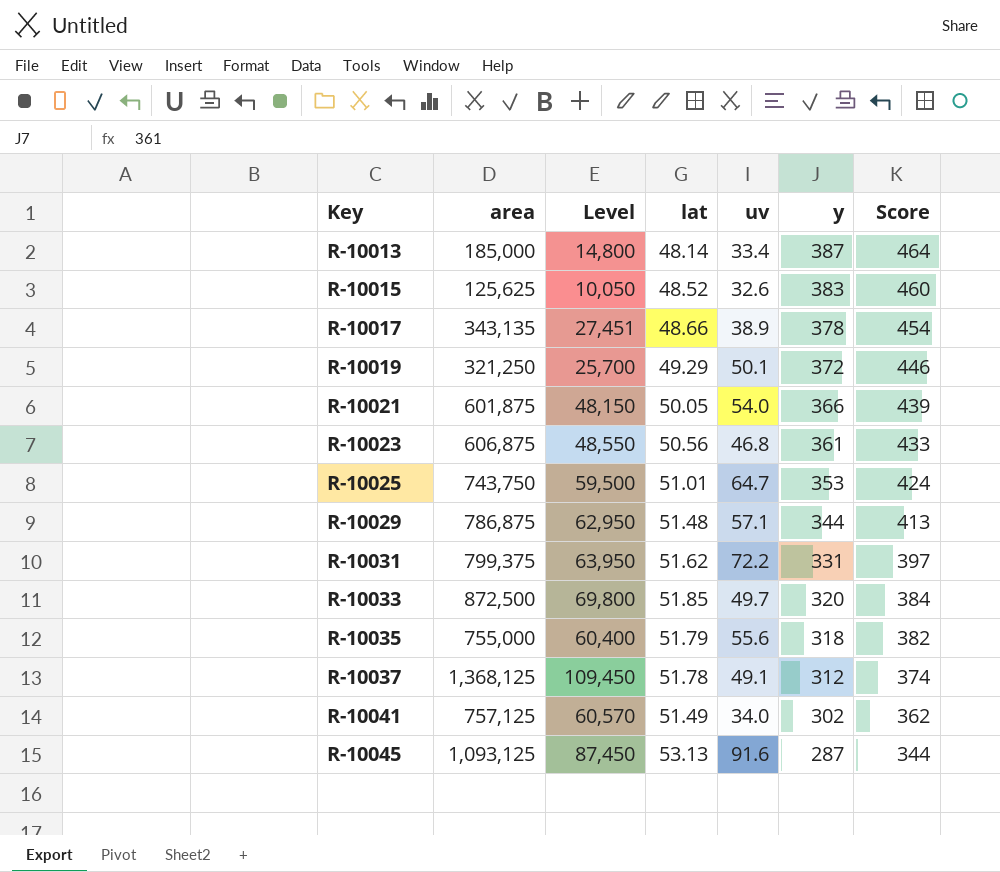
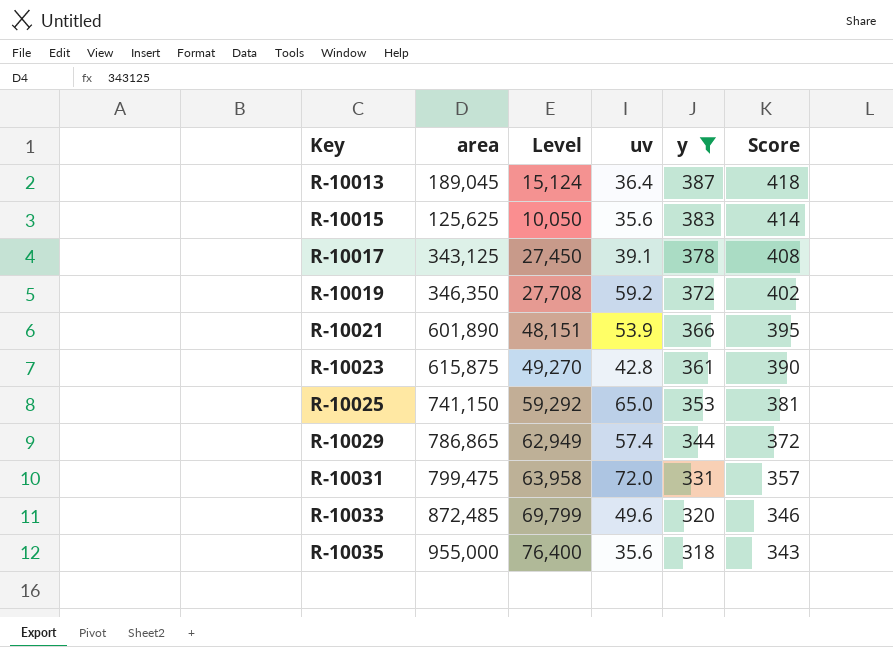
filter: none -> y >= 318
column lat | position: 4 -> none
column Score | formula: [y] * 1.2 -> [y] * 1.08
R-10013 | area: 185,000 -> 189,045
R-10013 | Level: 14,800 -> 15,124
R-10013 | uv: 33.4 -> 36.4
R-10015 | uv: 32.6 -> 35.6
R-10017 | area: 343,135 -> 343,125
R-10017 | Level: 27,451 -> 27,450
R-10017 | uv: 38.9 -> 39.1
R-10019 | area: 321,250 -> 346,350
R-10019 | Level: 25,700 -> 27,708
R-10019 | uv: 50.1 -> 59.2
R-10021 | area: 601,875 -> 601,890
R-10021 | Level: 48,150 -> 48,151
R-10021 | uv: 54.0 -> 53.9
R-10023 | area: 606,875 -> 615,875
R-10023 | Level: 48,550 -> 49,270
R-10023 | uv: 46.8 -> 42.8
R-10025 | area: 743,750 -> 741,150
R-10025 | Level: 59,500 -> 59,292
R-10025 | uv: 64.7 -> 65.0
R-10029 | area: 786,875 -> 786,865
R-10029 | Level: 62,950 -> 62,949
R-10029 | uv: 57.1 -> 57.4
R-10031 | area: 799,375 -> 799,475
R-10031 | Level: 63,950 -> 63,958
R-10031 | uv: 72.2 -> 72.0
R-10033 | area: 872,500 -> 872,485
R-10033 | Level: 69,800 -> 69,799
R-10033 | uv: 49.7 -> 49.6
R-10035 | area: 755,000 -> 955,000
R-10035 | Level: 60,400 -> 76,400
R-10035 | uv: 55.6 -> 35.6

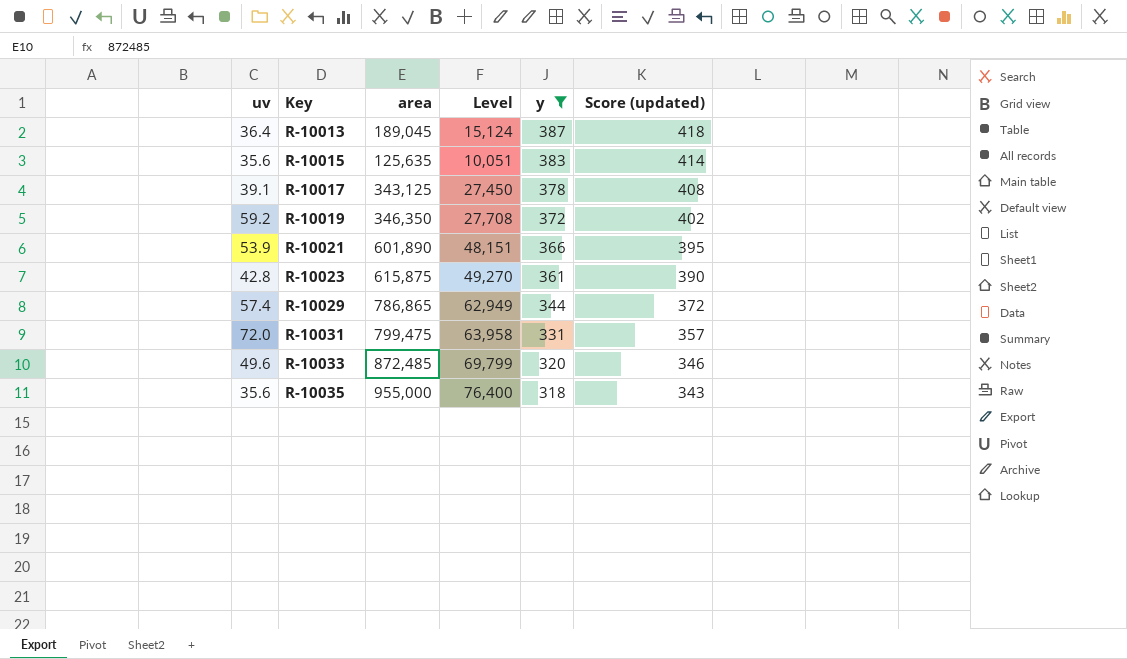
column uv | position: 4 -> 1
column name: Score -> Score (updated)
row R-10025: 741,150 | 59,292 | 65.0 | 353 | 381 -> none
R-10015 | area: 125,625 -> 125,635
R-10015 | Level: 10,050 -> 10,051

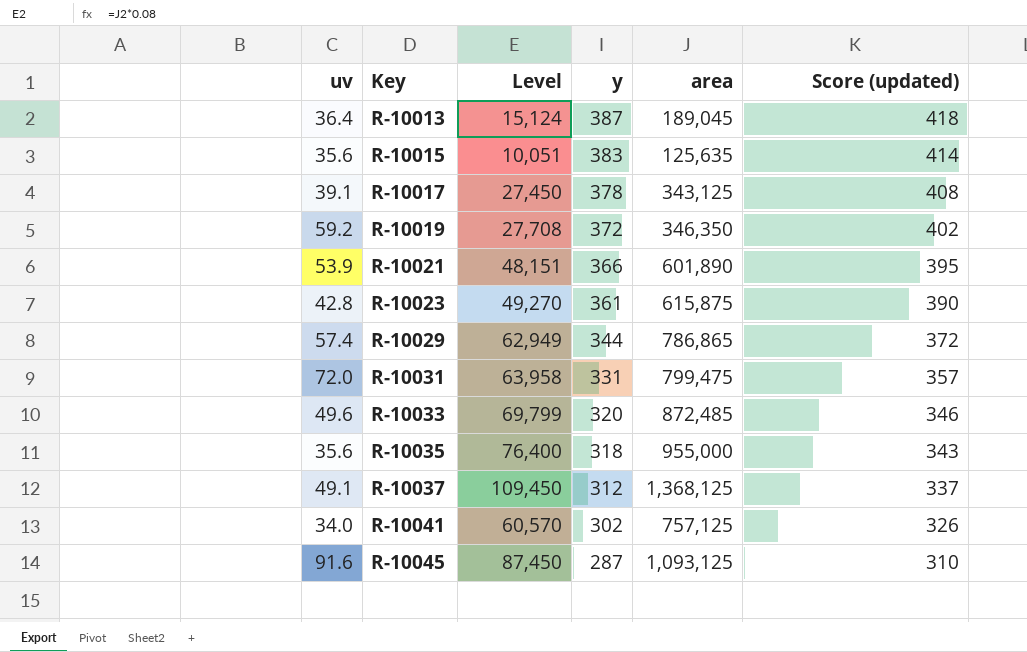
filter: y >= 318 -> none
column area | position: 3 -> 5

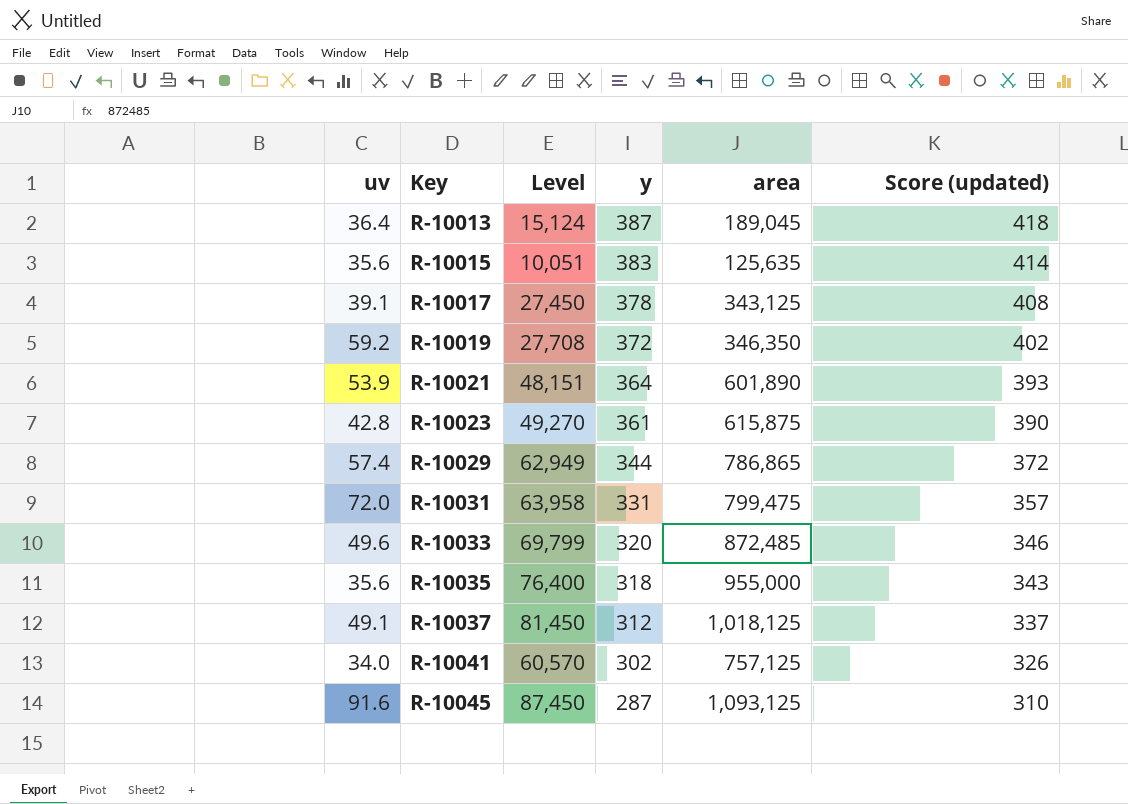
R-10021 | y: 366 -> 364
R-10021 | Score (updated): 395 -> 393
R-10037 | Level: 109,450 -> 81,450
R-10037 | area: 1,368,125 -> 1,018,125

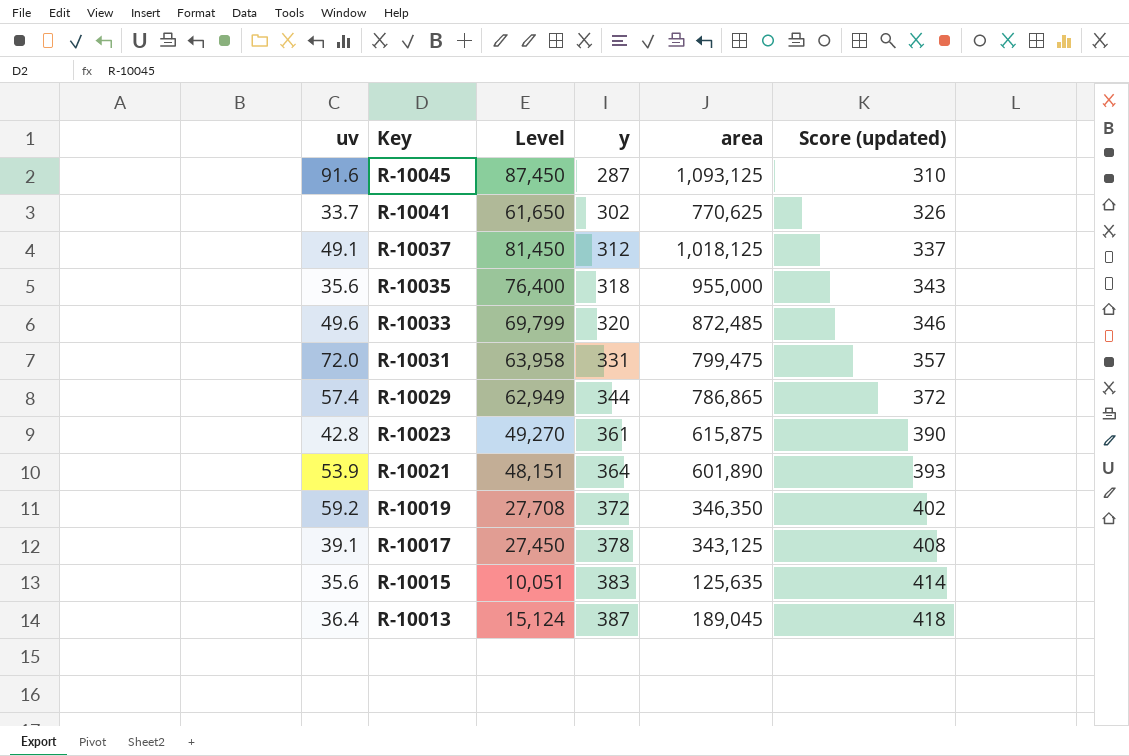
row order: Key ascending -> Key descending
R-10041 | uv: 34.0 -> 33.7
R-10041 | Level: 60,570 -> 61,650
R-10041 | area: 757,125 -> 770,625

